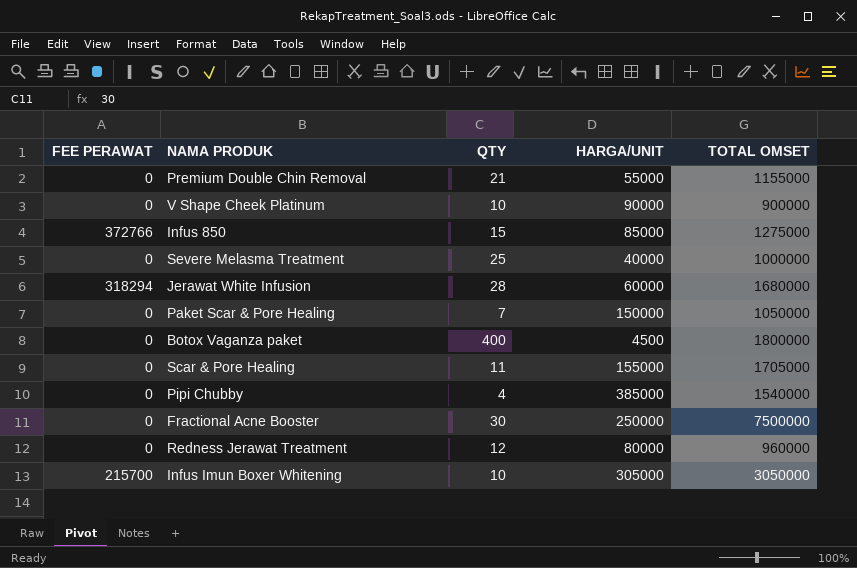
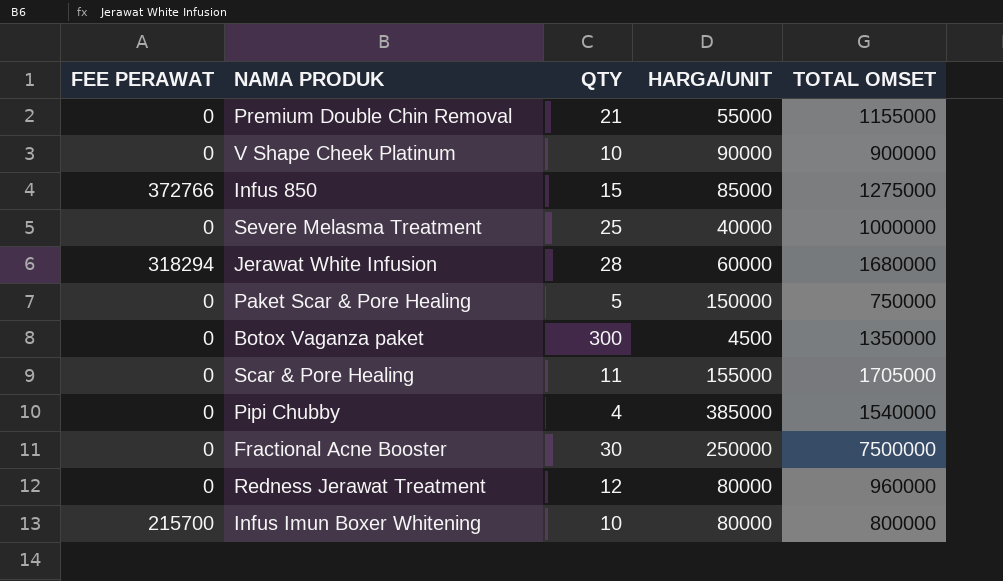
Paket Scar & Pore Healing | QTY: 7 -> 5
Paket Scar & Pore Healing | TOTAL OMSET: 1050000 -> 750000
Botox Vaganza paket | QTY: 400 -> 300
Botox Vaganza paket | TOTAL OMSET: 1800000 -> 1350000
Infus Imun Boxer Whitening | HARGA/UNIT: 305000 -> 80000
Infus Imun Boxer Whitening | TOTAL OMSET: 3050000 -> 800000

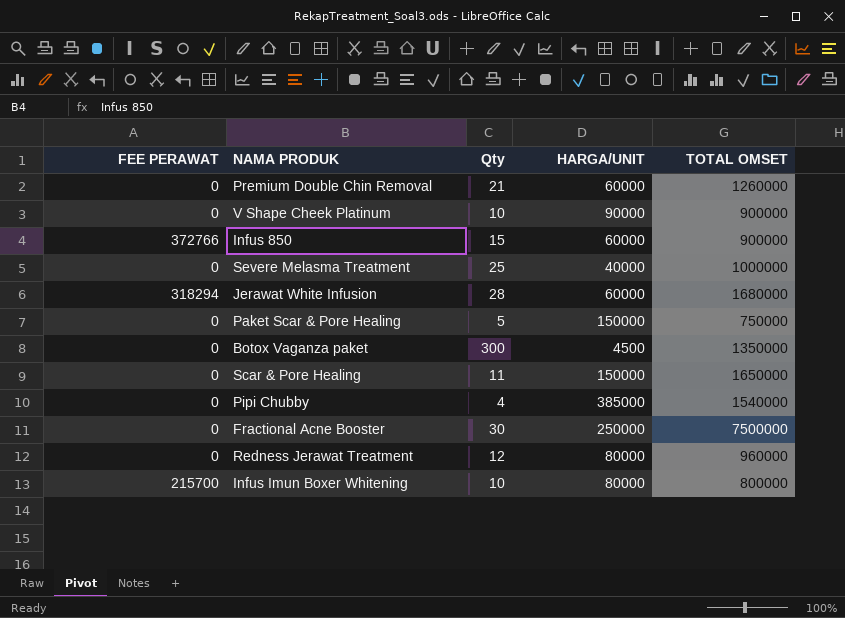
column name: QTY -> Qty
Premium Double Chin Removal | HARGA/UNIT: 55000 -> 60000
Premium Double Chin Removal | TOTAL OMSET: 1155000 -> 1260000
Infus 850 | HARGA/UNIT: 85000 -> 60000
Infus 850 | TOTAL OMSET: 1275000 -> 900000
Scar & Pore Healing | HARGA/UNIT: 155000 -> 150000
Scar & Pore Healing | TOTAL OMSET: 1705000 -> 1650000

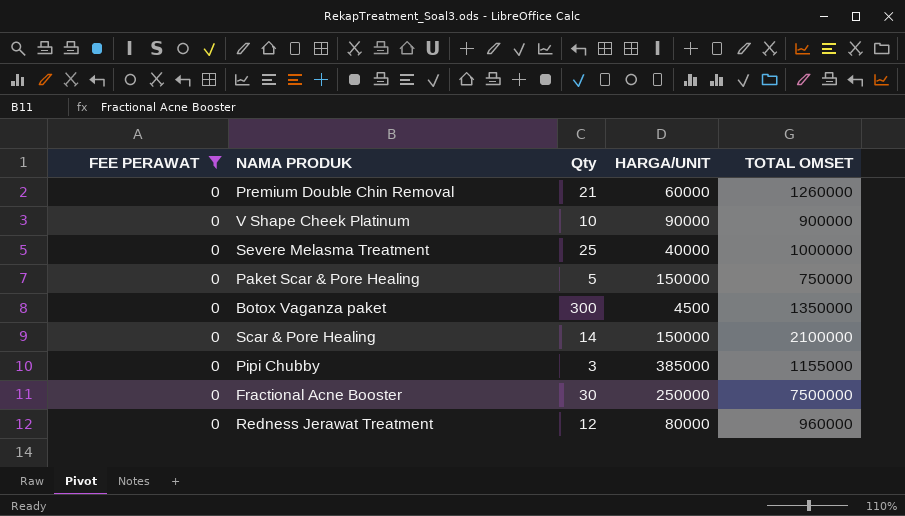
filter: none -> FEE PERAWAT = 0
Scar & Pore Healing | Qty: 11 -> 14
Scar & Pore Healing | TOTAL OMSET: 1650000 -> 2100000
Pipi Chubby | Qty: 4 -> 3
Pipi Chubby | TOTAL OMSET: 1540000 -> 1155000

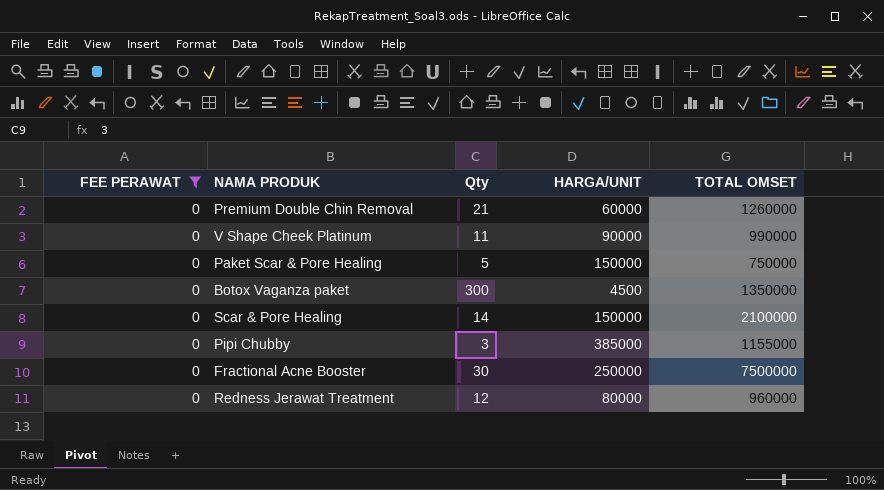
row Severe Melasma Treatment: 0 | 25 | 40000 | 1000000 -> none
V Shape Cheek Platinum | Qty: 10 -> 11
V Shape Cheek Platinum | TOTAL OMSET: 900000 -> 990000

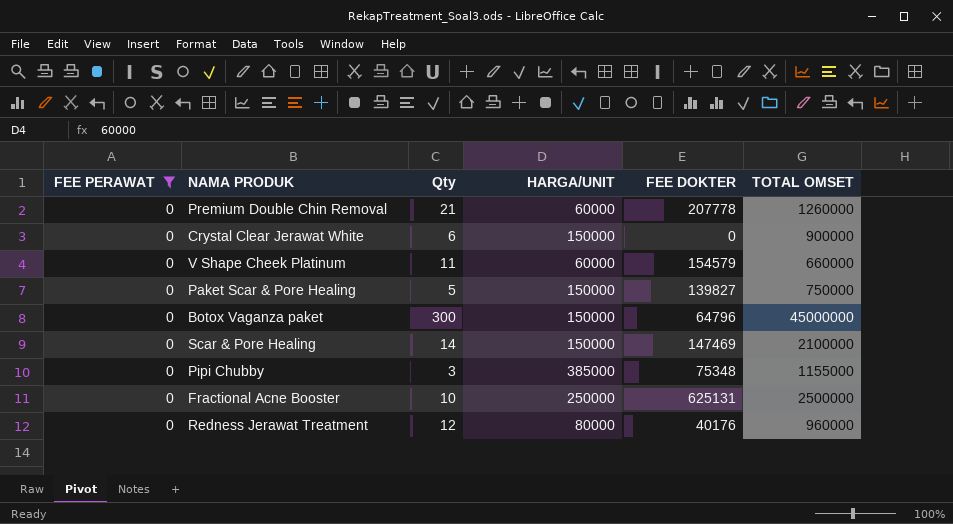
column FEE DOKTER | position: none -> 5
row Crystal Clear Jerawat White: none -> 0 | 6 | 150000 | 0 | 900000
V Shape Cheek Platinum | HARGA/UNIT: 90000 -> 60000
V Shape Cheek Platinum | TOTAL OMSET: 990000 -> 660000
Botox Vaganza paket | HARGA/UNIT: 4500 -> 150000
Botox Vaganza paket | TOTAL OMSET: 1350000 -> 45000000
Fractional Acne Booster | Qty: 30 -> 10
Fractional Acne Booster | TOTAL OMSET: 7500000 -> 2500000

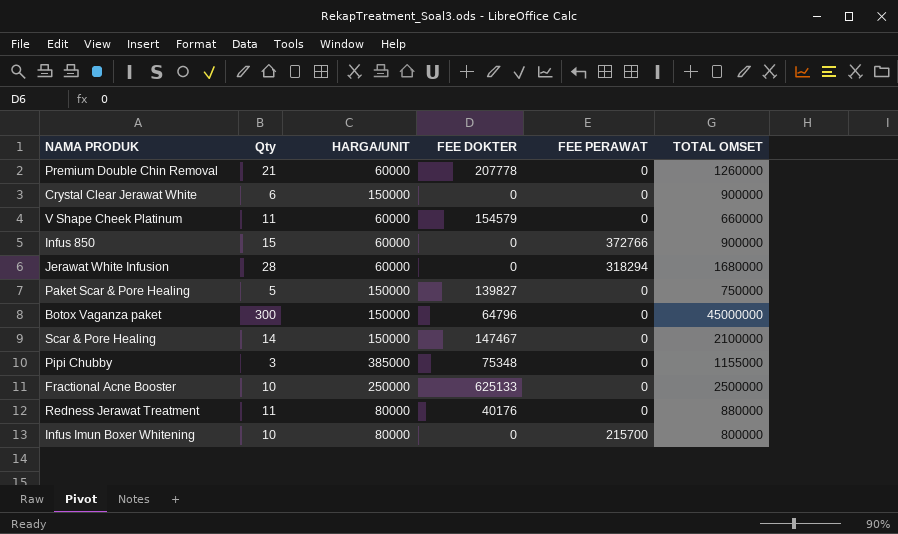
filter: FEE PERAWAT = 0 -> none
column FEE PERAWAT | position: 1 -> 5
Scar & Pore Healing | FEE DOKTER: 147469 -> 147467
Fractional Acne Booster | FEE DOKTER: 625131 -> 625133
Redness Jerawat Treatment | Qty: 12 -> 11
Redness Jerawat Treatment | TOTAL OMSET: 960000 -> 880000

